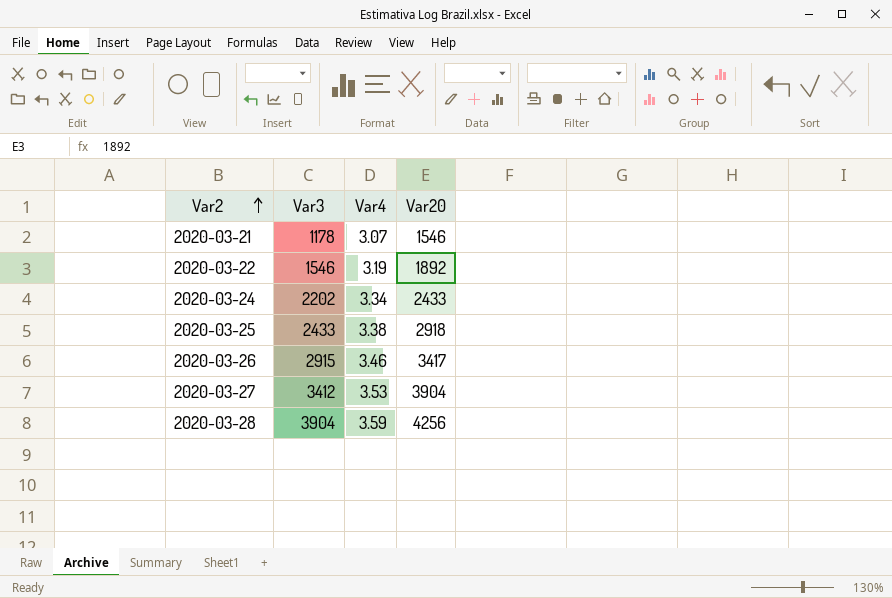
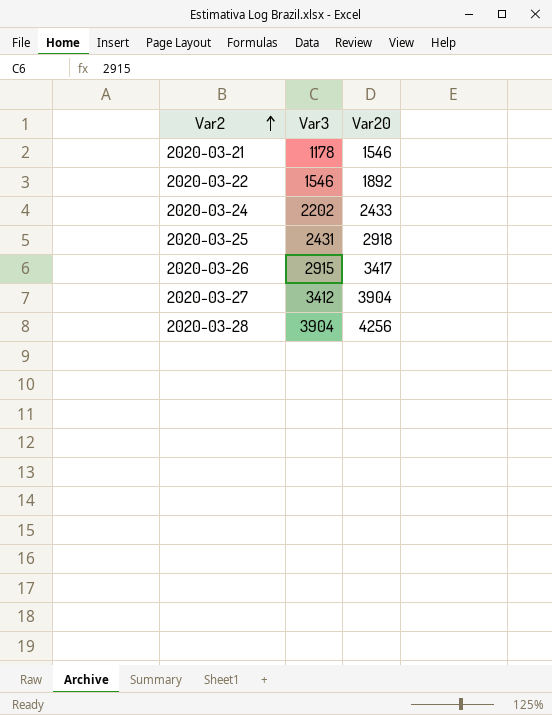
column Var4 | position: 3 -> none
2020-03-25 | Var3: 2433 -> 2431

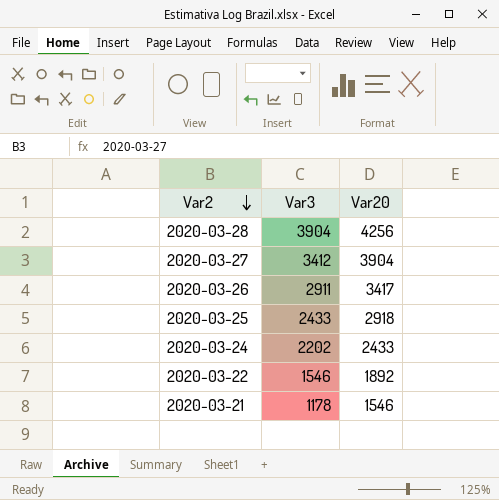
row order: Var2 ascending -> Var2 descending
2020-03-26 | Var3: 2915 -> 2911
2020-03-25 | Var3: 2431 -> 2433

